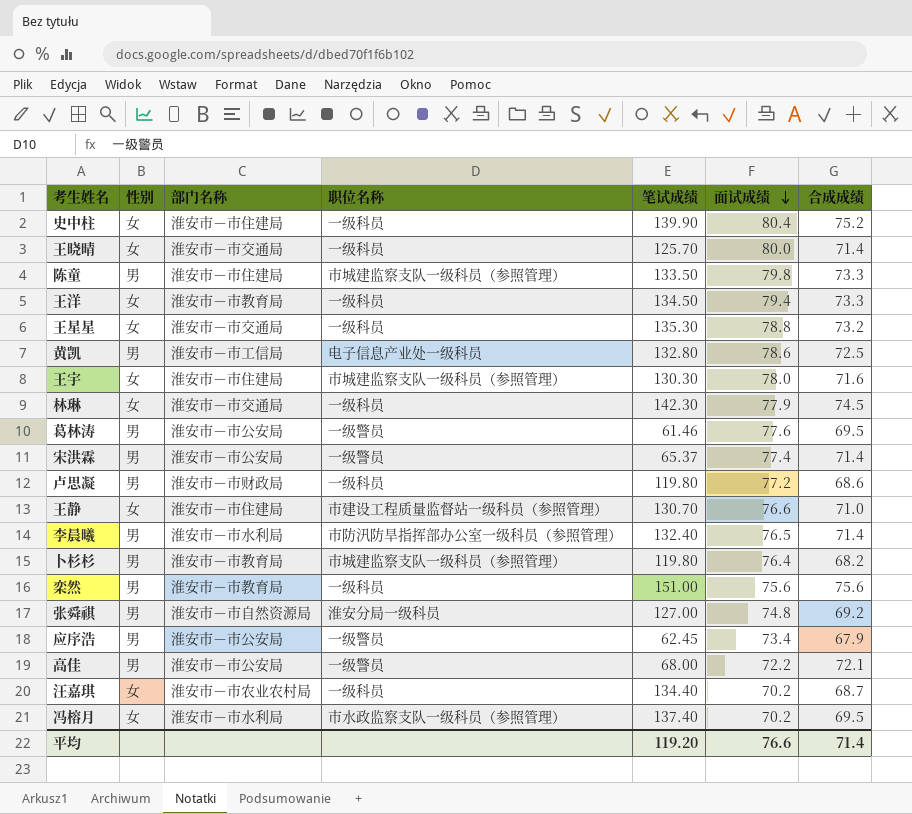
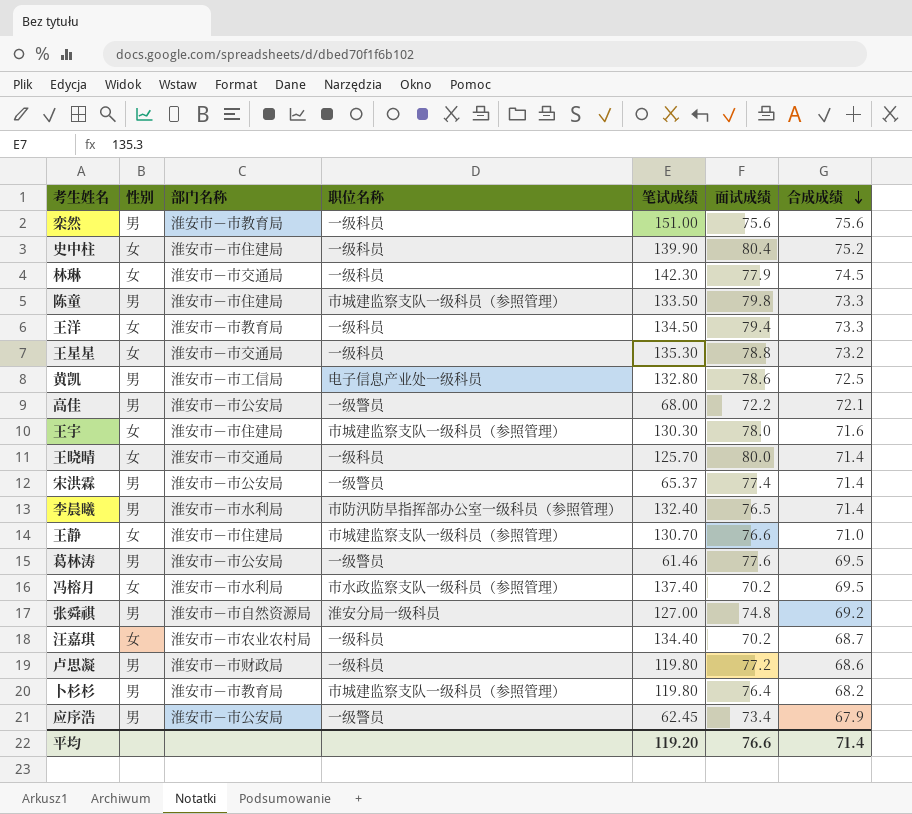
row order: 面试成绩 descending -> 合成成绩 descending
王静 | 职位名称: 市建设工程质量监督站一级科员（参照管理） -> 市城建监察支队一级科员（参照管理）

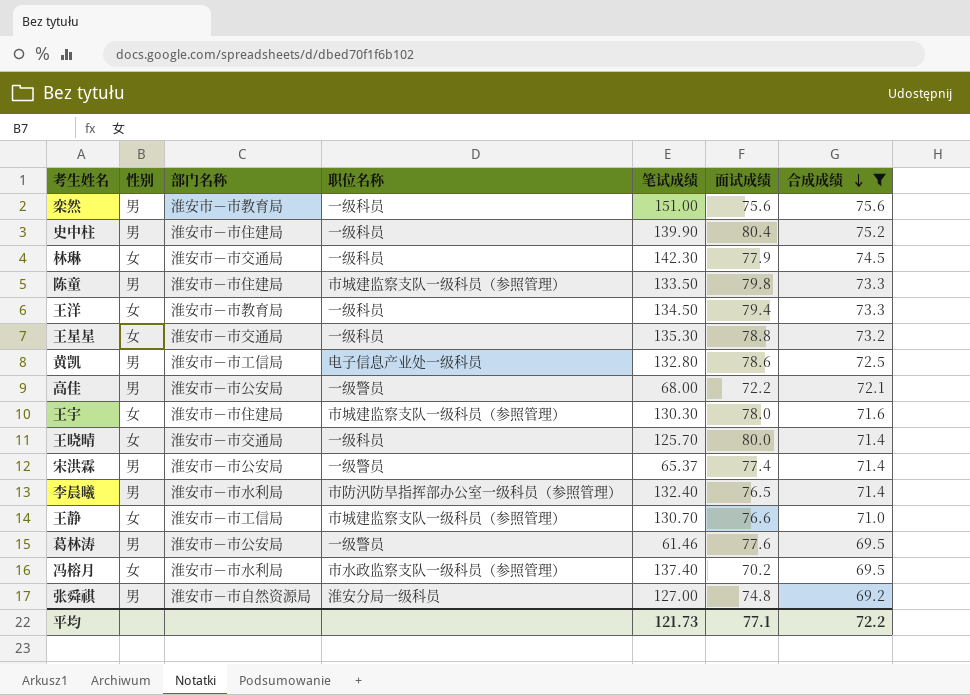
filter: none -> 合成成绩 >= 69.2
史中柱 | 性别: 女 -> 男
王静 | 部门名称: 淮安市－市住建局 -> 淮安市－市工信局
平均 | 笔试成绩: 119.20 -> 121.73
平均 | 面试成绩: 76.6 -> 77.1
平均 | 合成成绩: 71.4 -> 72.2

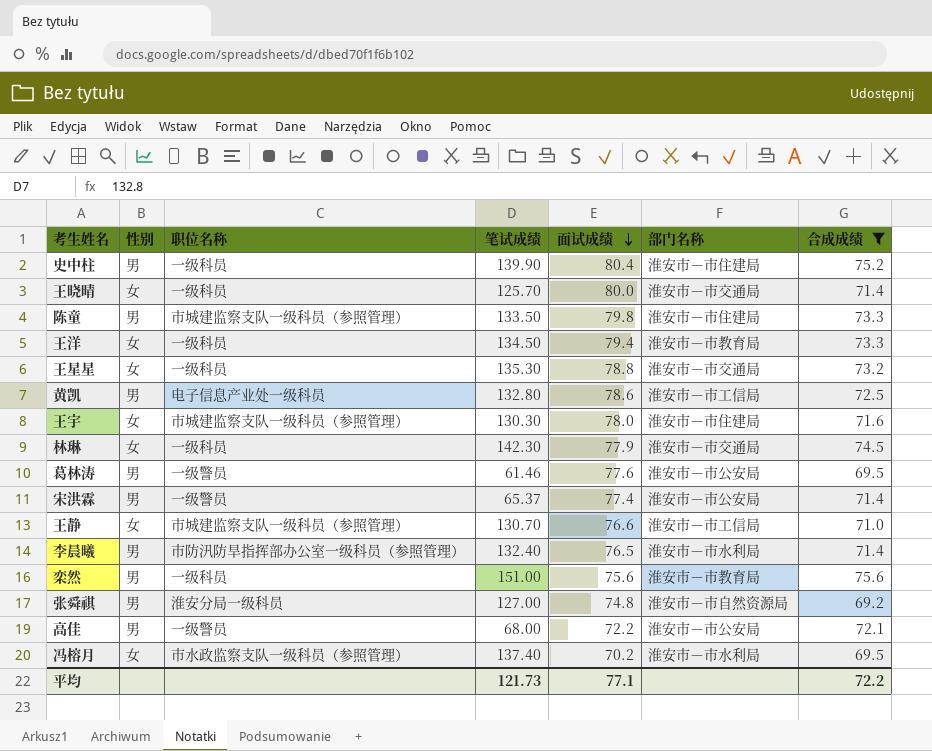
row order: 合成成绩 descending -> 面试成绩 descending
column 部门名称 | position: 3 -> 6

